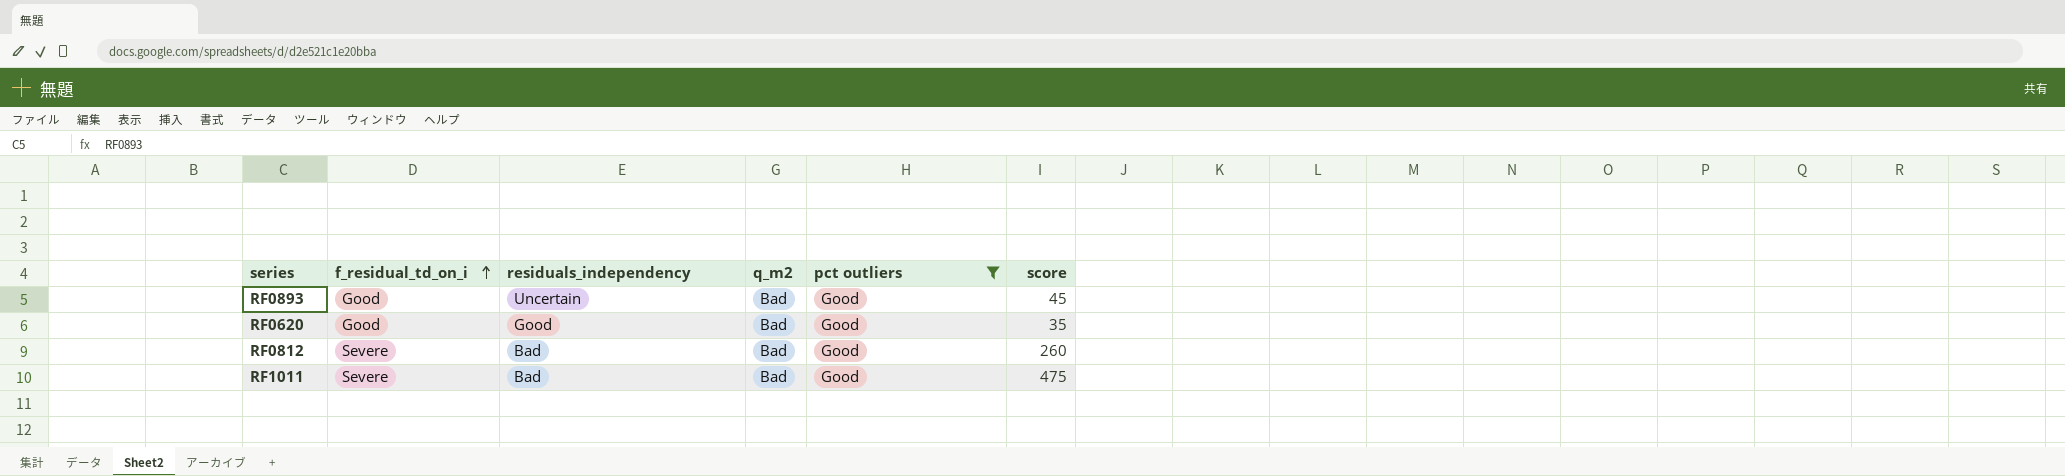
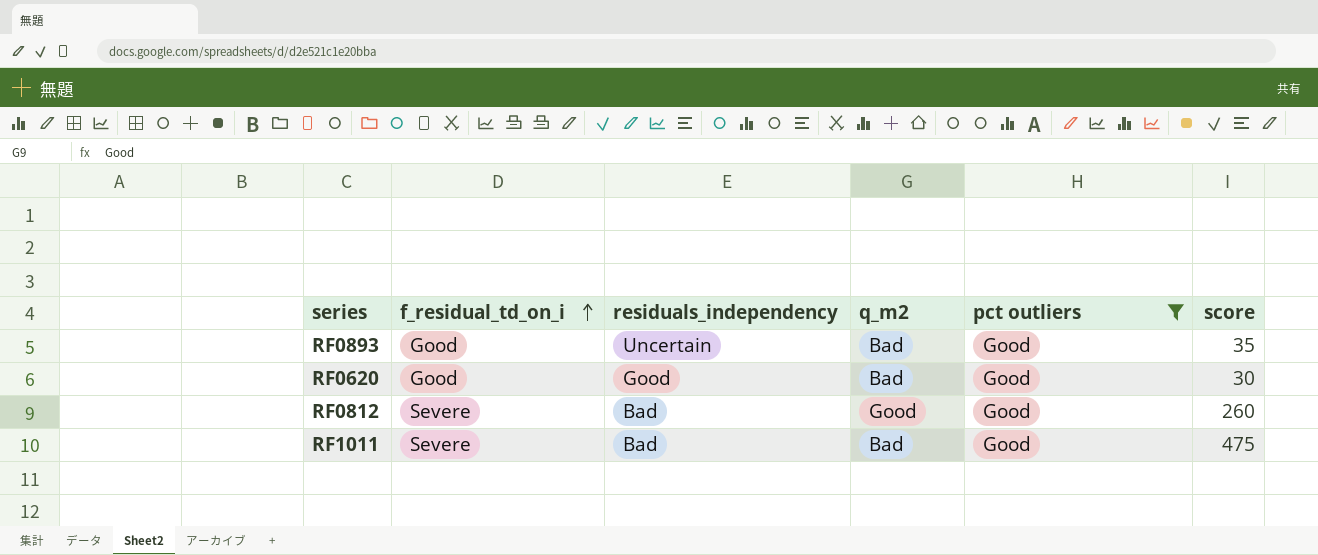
RF0893 | score: 45 -> 35
RF0620 | score: 35 -> 30
RF0812 | q_m2: Bad -> Good

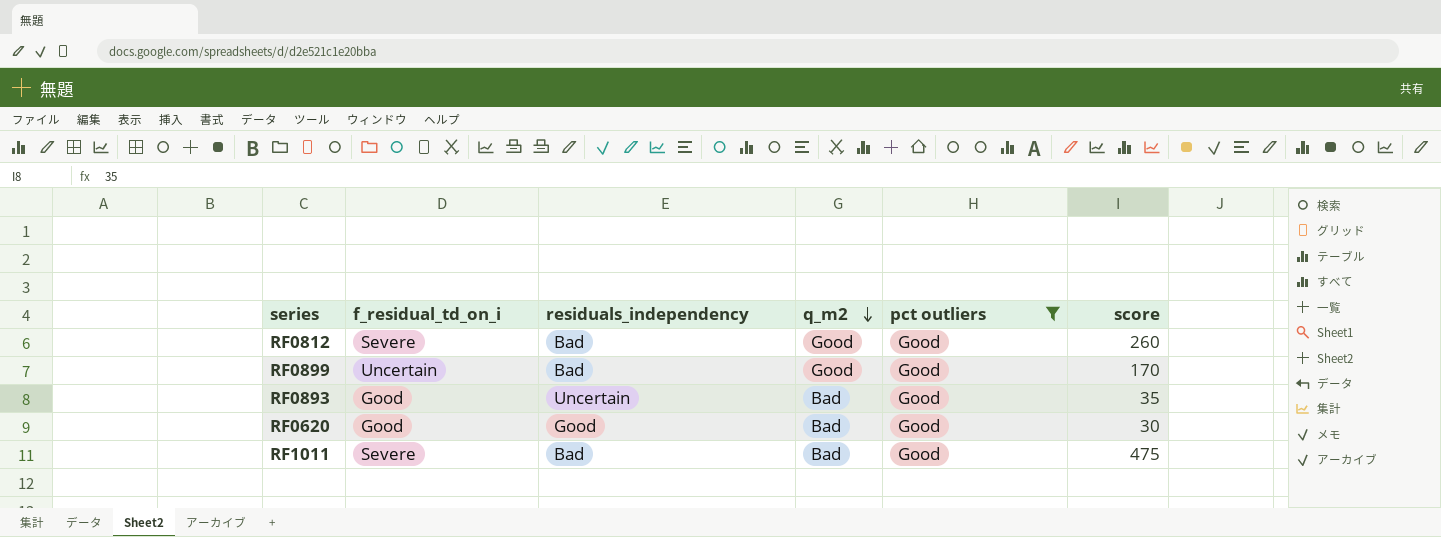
row order: f_residual_td_on_i ascending -> q_m2 descending
row RF0899: none -> Uncertain | Bad | Good | Good | 170

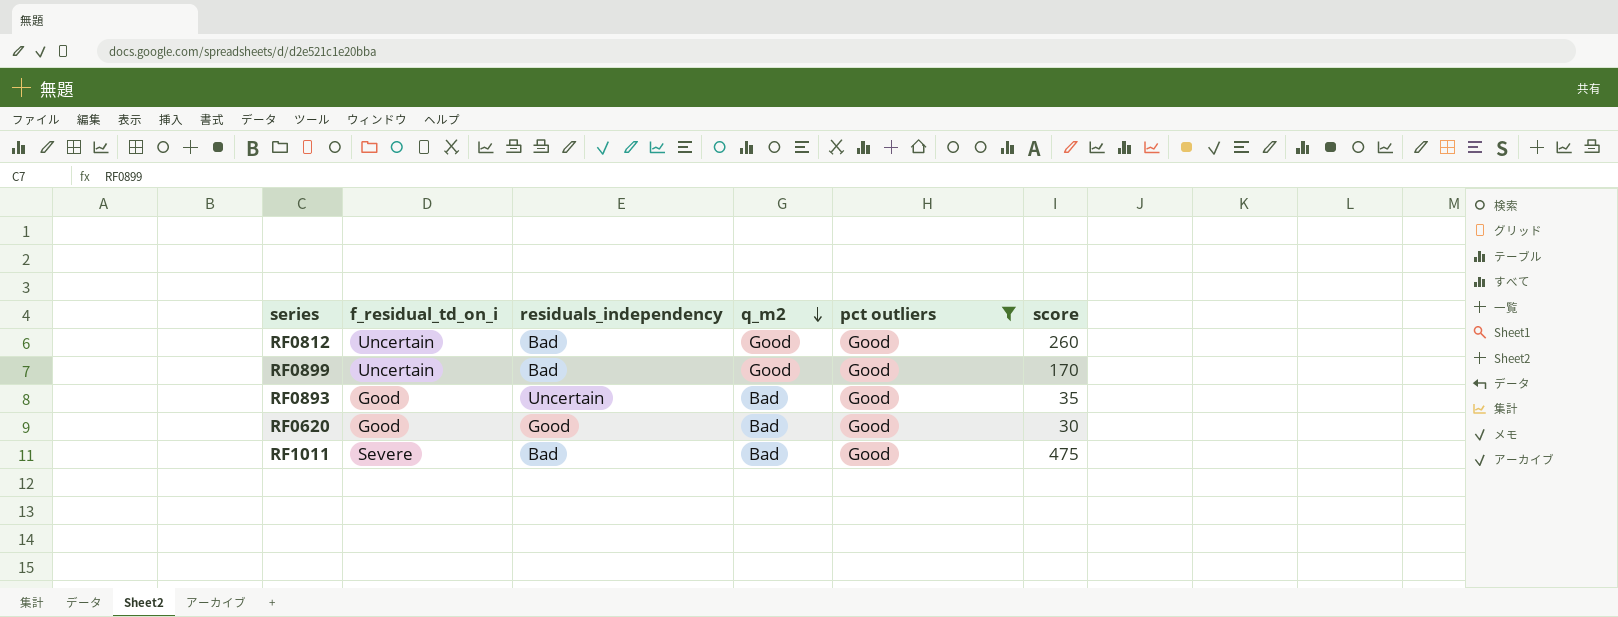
RF0812 | f_residual_td_on_i: Severe -> Uncertain

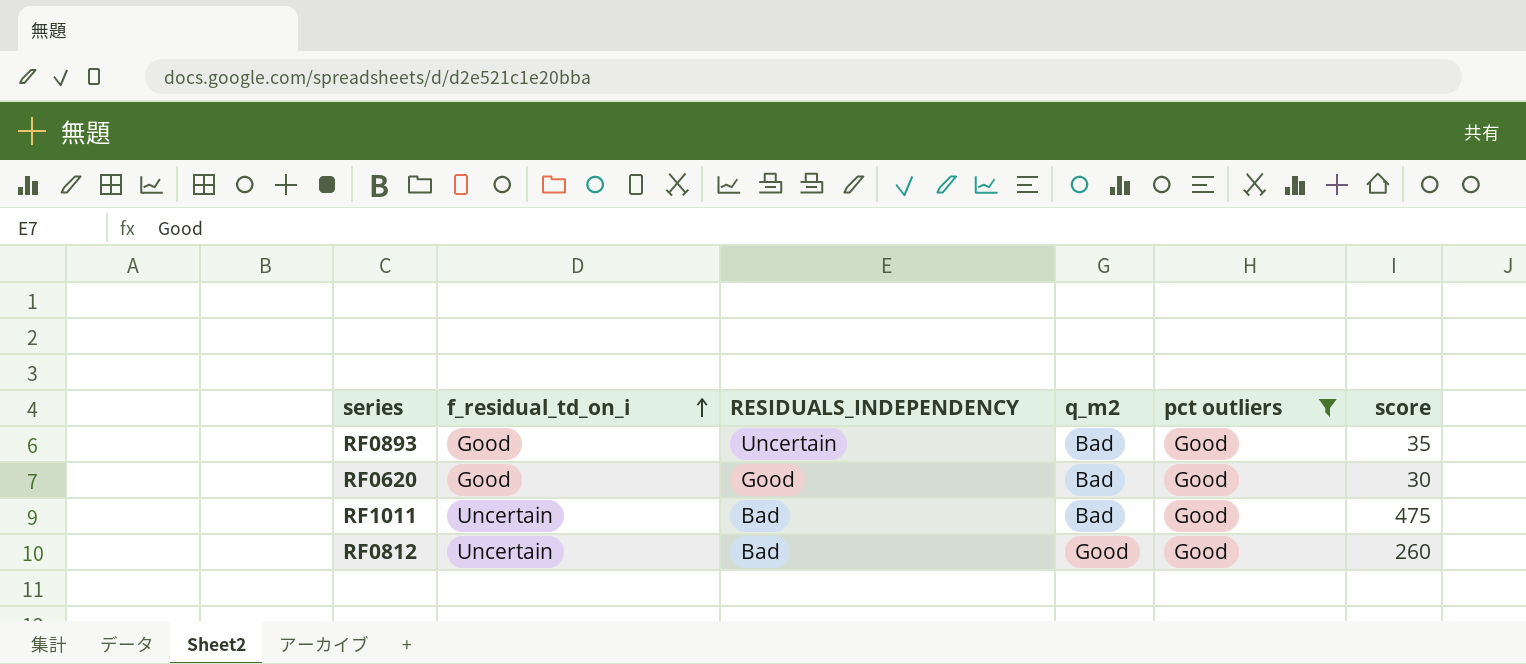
row order: q_m2 descending -> f_residual_td_on_i ascending
column name: residuals_independency -> RESIDUALS_INDEPENDENCY
row RF0899: Uncertain | Bad | Good | Good | 170 -> none
RF1011 | f_residual_td_on_i: Severe -> Uncertain

